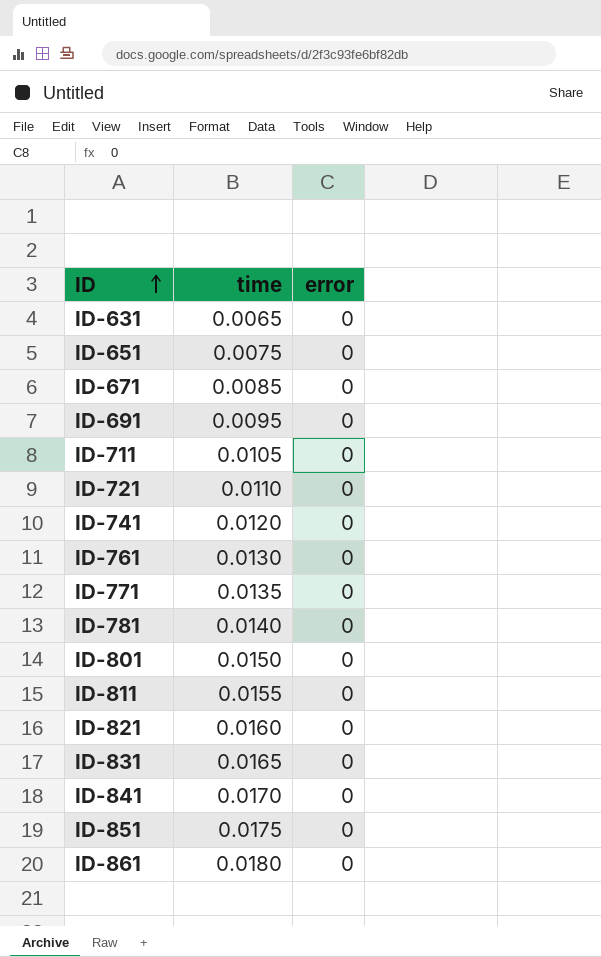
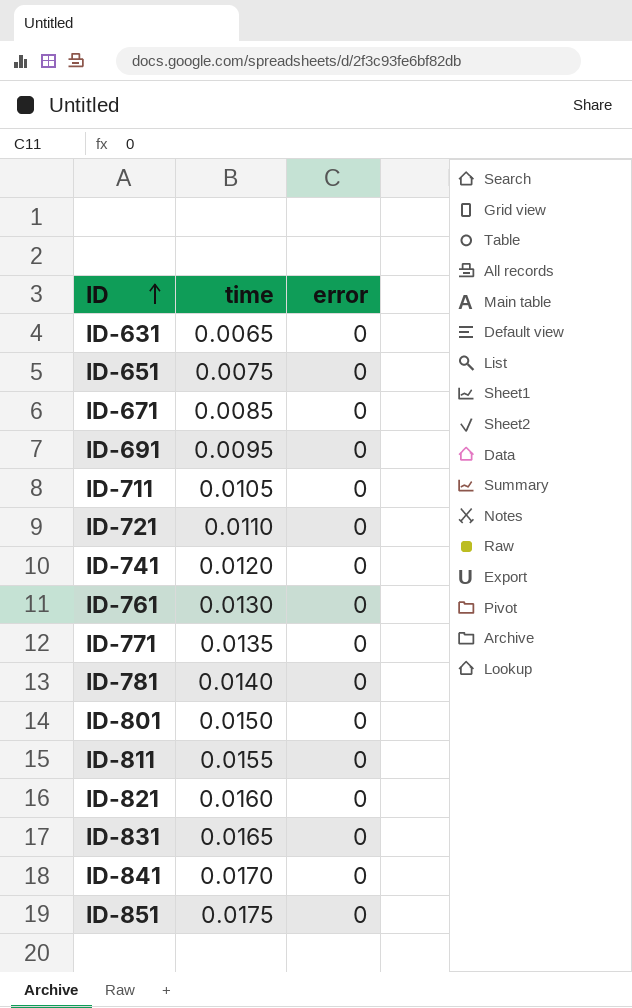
row ID-861: 0.0180 | 0 -> none

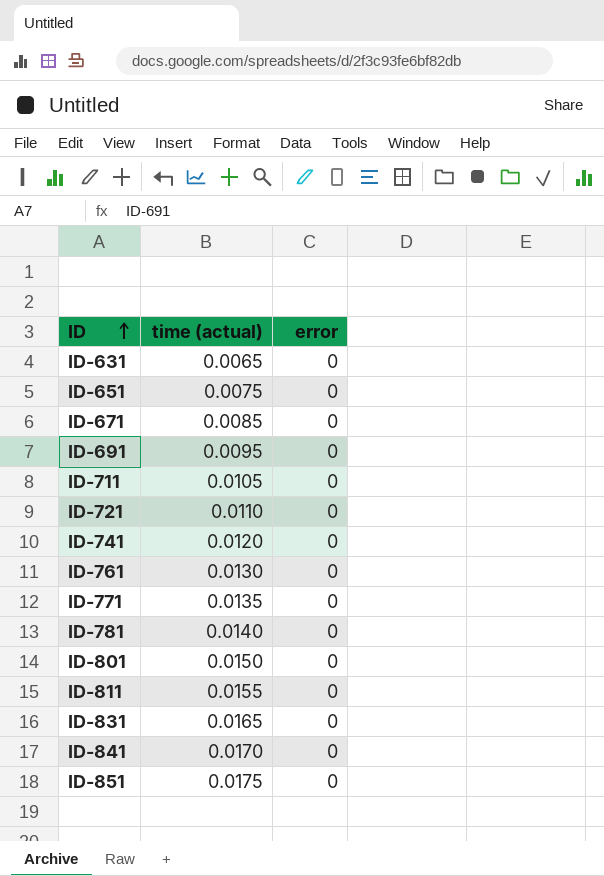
column name: time -> time (actual)
row ID-821: 0.0160 | 0 -> none

